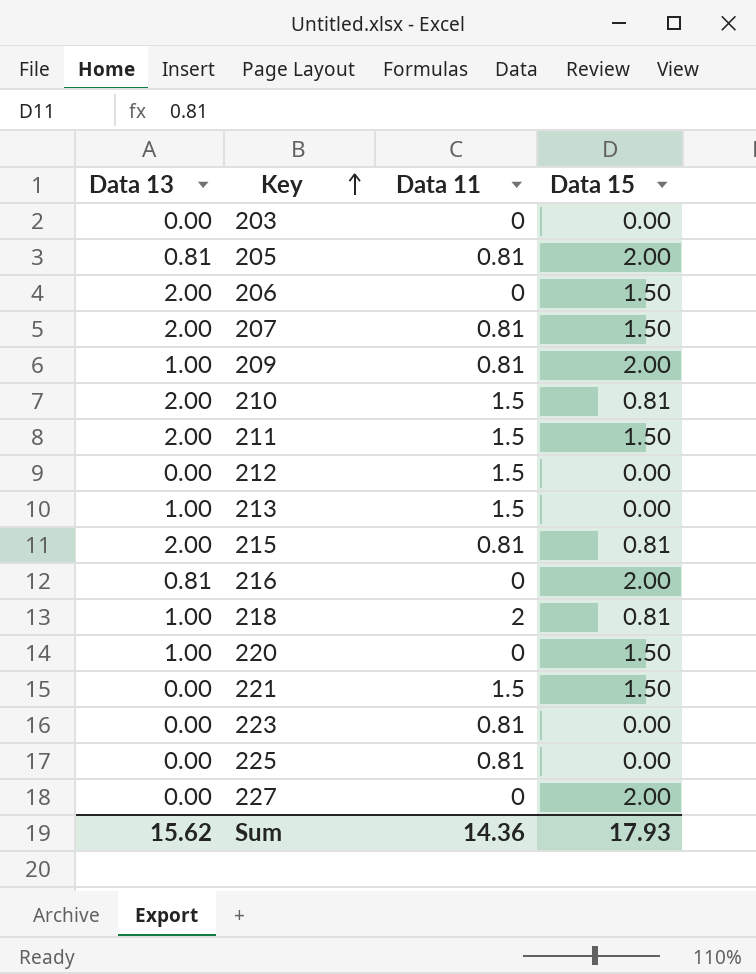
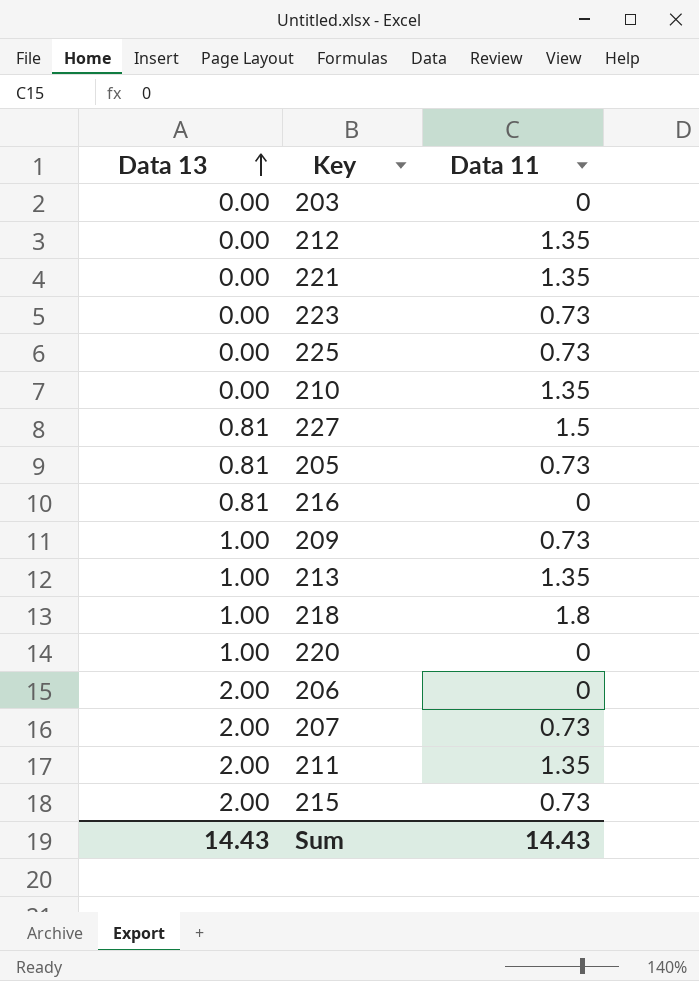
row order: Key ascending -> Data 13 ascending
column Data 15 | position: 4 -> none
212 | Data 11: 1.5 -> 1.35
221 | Data 11: 1.5 -> 1.35
223 | Data 11: 0.81 -> 0.73
225 | Data 11: 0.81 -> 0.73
210 | Data 13: 2.00 -> 0.00
210 | Data 11: 1.5 -> 1.35
227 | Data 13: 0.00 -> 0.81
227 | Data 11: 0 -> 1.5
205 | Data 11: 0.81 -> 0.73
209 | Data 11: 0.81 -> 0.73
213 | Data 11: 1.5 -> 1.35
218 | Data 11: 2 -> 1.8
207 | Data 11: 0.81 -> 0.73
211 | Data 11: 1.5 -> 1.35
215 | Data 11: 0.81 -> 0.73
Sum | Data 13: 15.62 -> 14.43
Sum | Data 11: 14.36 -> 14.43

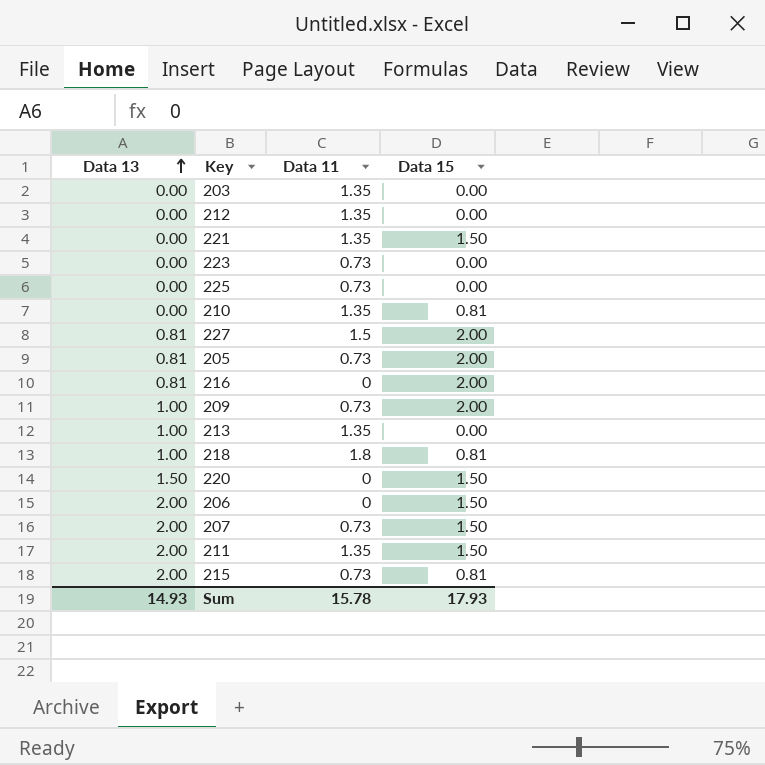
column Data 15 | position: none -> 4
203 | Data 11: 0 -> 1.35
220 | Data 13: 1.00 -> 1.50
Sum | Data 13: 14.43 -> 14.93
Sum | Data 11: 14.43 -> 15.78

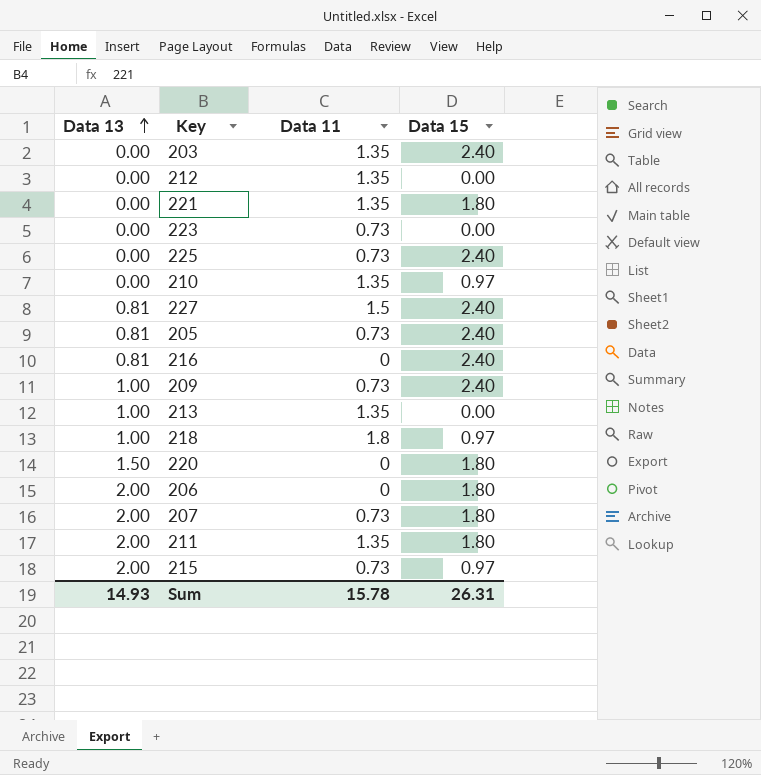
203 | Data 15: 0.00 -> 2.40
221 | Data 15: 1.50 -> 1.80
225 | Data 15: 0.00 -> 2.40
210 | Data 15: 0.81 -> 0.97
227 | Data 15: 2.00 -> 2.40
205 | Data 15: 2.00 -> 2.40
216 | Data 15: 2.00 -> 2.40
209 | Data 15: 2.00 -> 2.40
218 | Data 15: 0.81 -> 0.97
220 | Data 15: 1.50 -> 1.80
206 | Data 15: 1.50 -> 1.80
207 | Data 15: 1.50 -> 1.80
211 | Data 15: 1.50 -> 1.80
215 | Data 15: 0.81 -> 0.97
Sum | Data 15: 17.93 -> 26.31

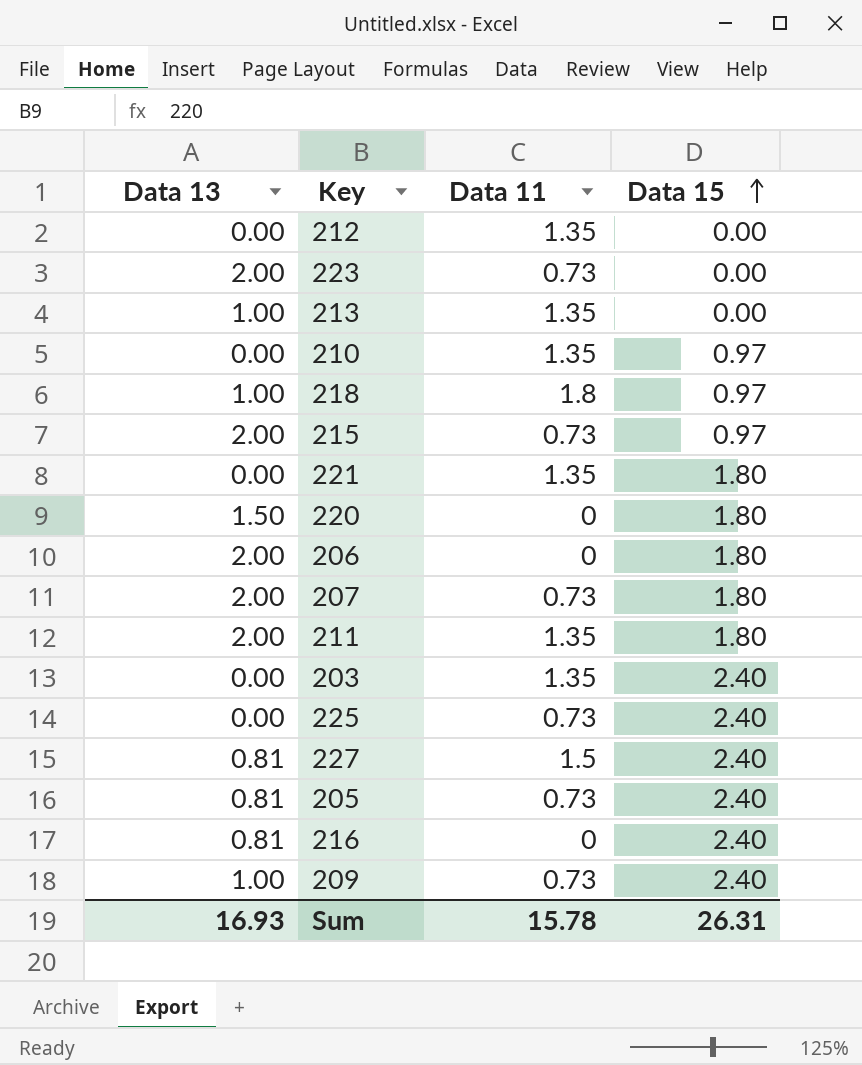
row order: Data 13 ascending -> Data 15 ascending
223 | Data 13: 0.00 -> 2.00
Sum | Data 13: 14.93 -> 16.93

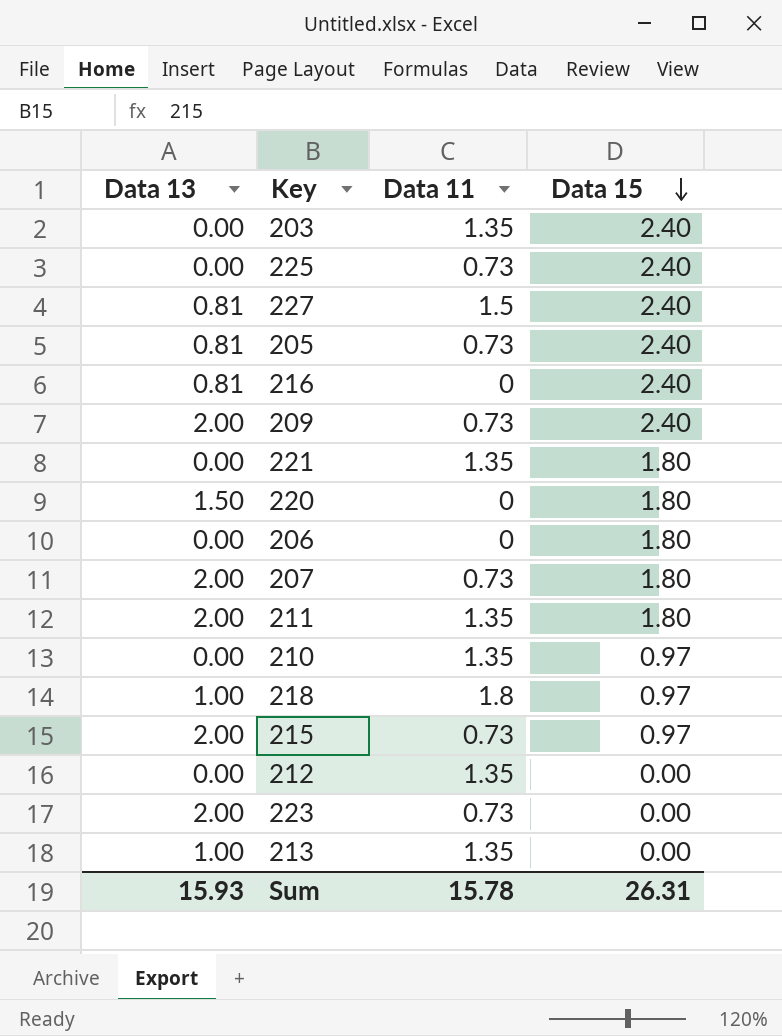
row order: Data 15 ascending -> Data 15 descending
209 | Data 13: 1.00 -> 2.00
206 | Data 13: 2.00 -> 0.00
Sum | Data 13: 16.93 -> 15.93

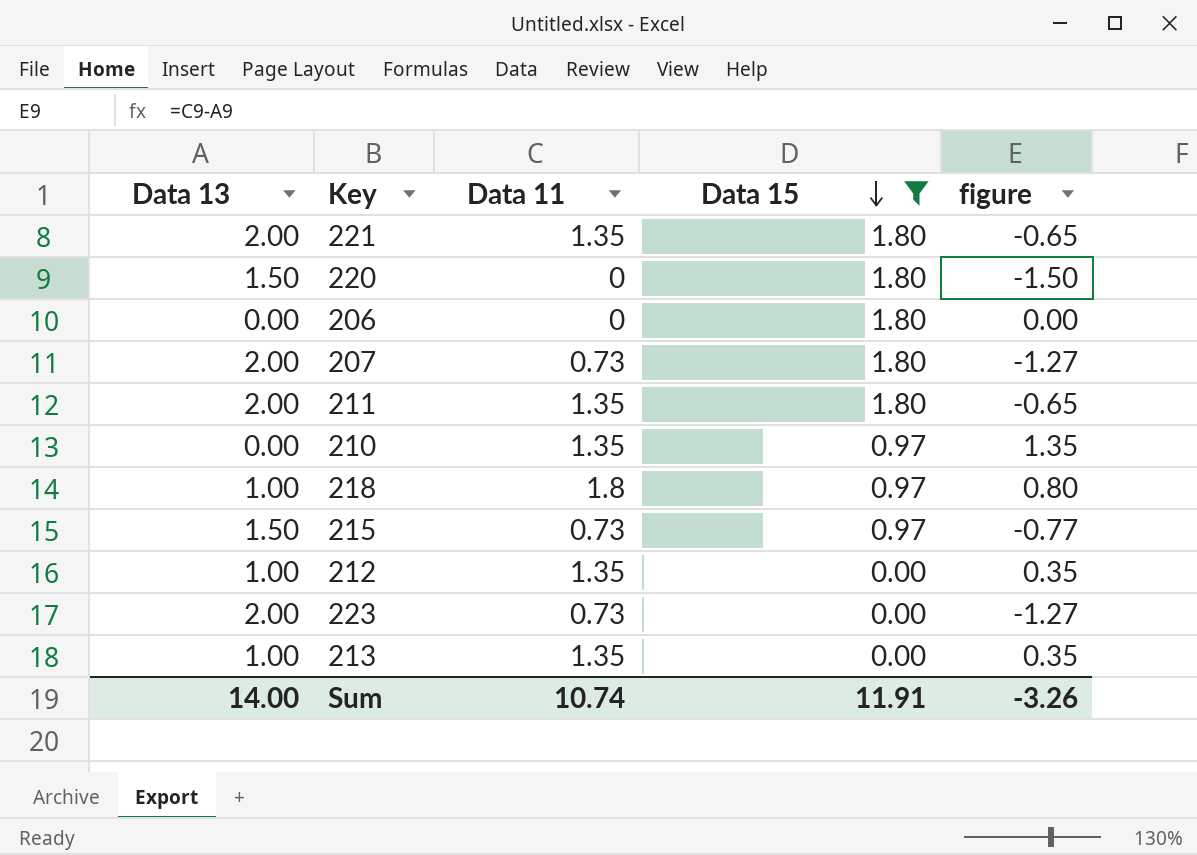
filter: none -> Data 15 != 2.40
column figure | formula: none -> [Data 11] - [Data 13]
221 | Data 13: 0.00 -> 2.00
215 | Data 13: 2.00 -> 1.50
212 | Data 13: 0.00 -> 1.00
Sum | Data 13: 15.93 -> 14.00
Sum | Data 11: 15.78 -> 10.74
Sum | Data 15: 26.31 -> 11.91

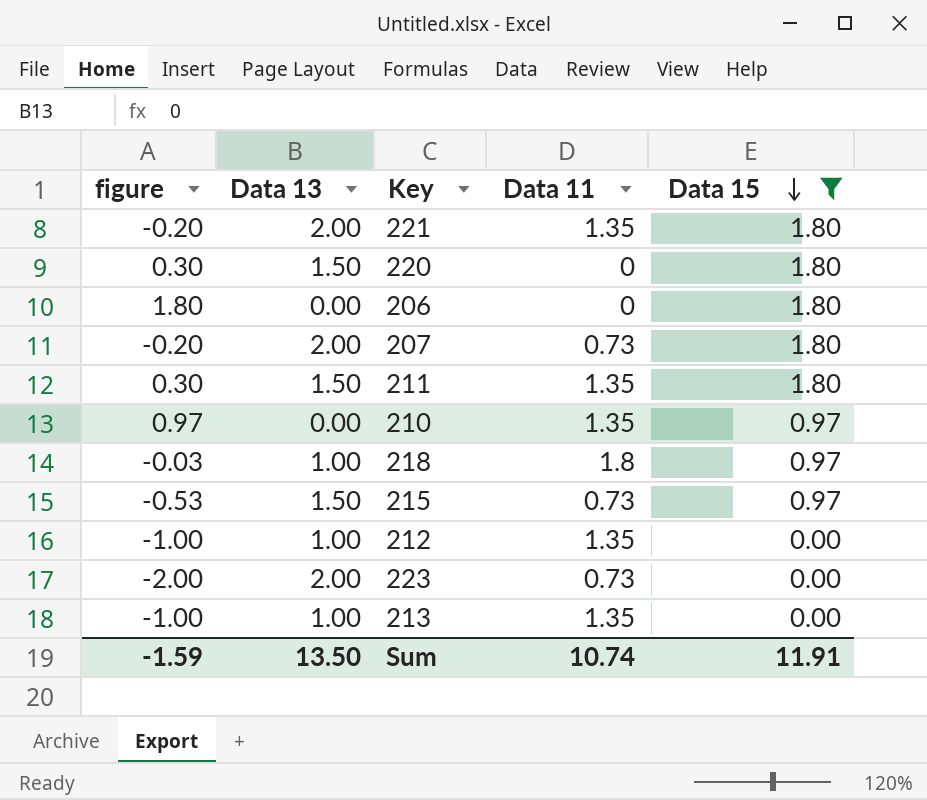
column figure | formula: [Data 11] - [Data 13] -> [Data 15] - [Data 13]
column figure | position: 5 -> 1
211 | Data 13: 2.00 -> 1.50
Sum | figure: -3.26 -> -1.59
Sum | Data 13: 14.00 -> 13.50

